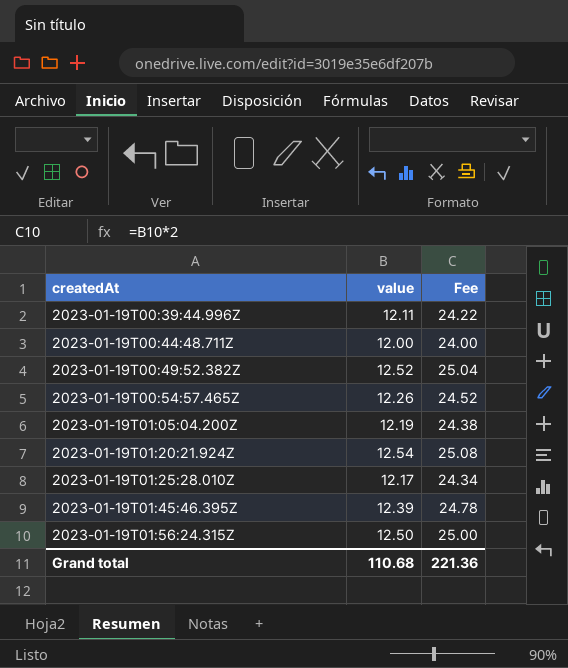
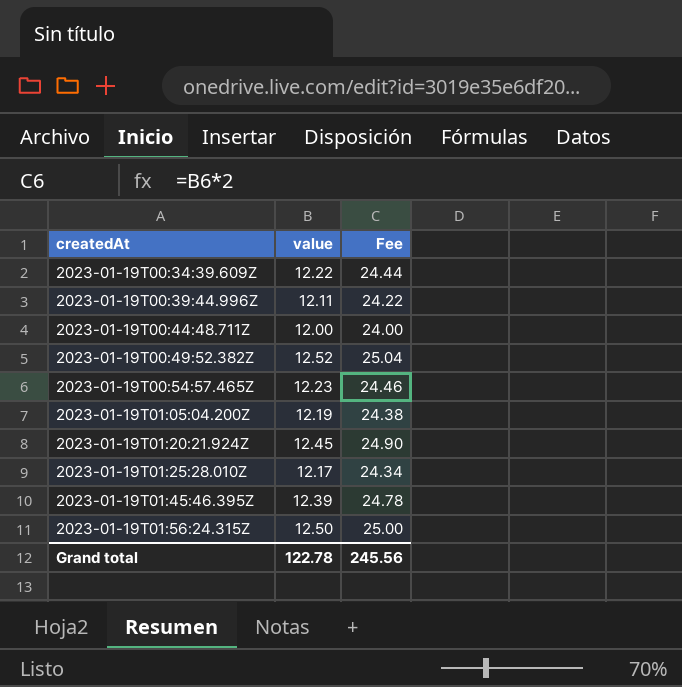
row 2023-01-19T00:34:39.609Z: none -> 12.22 | 24.44
2023-01-19T00:54:57.465Z | value: 12.26 -> 12.23
2023-01-19T00:54:57.465Z | Fee: 24.52 -> 24.46
2023-01-19T01:20:21.924Z | value: 12.54 -> 12.45
2023-01-19T01:20:21.924Z | Fee: 25.08 -> 24.90
Grand total | value: 110.68 -> 122.78
Grand total | Fee: 221.36 -> 245.56

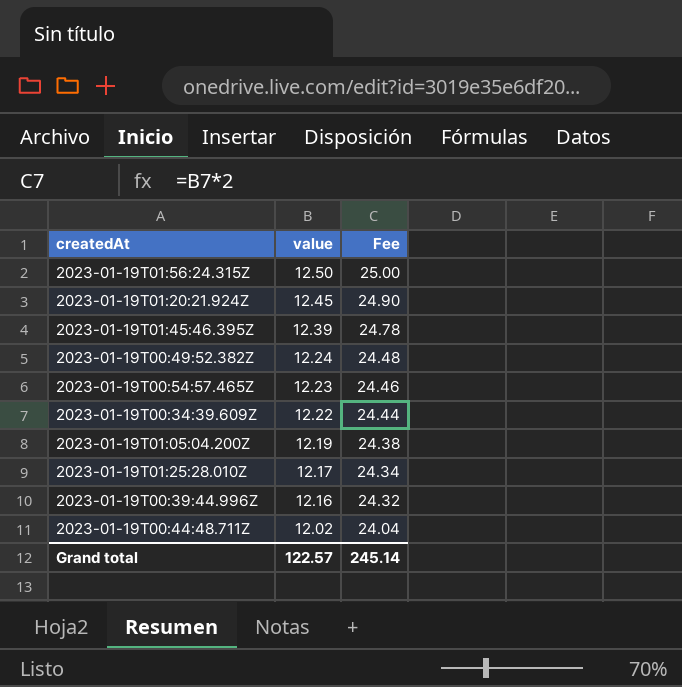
row order: createdAt ascending -> value descending
2023-01-19T00:49:52.382Z | value: 12.52 -> 12.24
2023-01-19T00:49:52.382Z | Fee: 25.04 -> 24.48
2023-01-19T00:39:44.996Z | value: 12.11 -> 12.16
2023-01-19T00:39:44.996Z | Fee: 24.22 -> 24.32
2023-01-19T00:44:48.711Z | value: 12.00 -> 12.02
2023-01-19T00:44:48.711Z | Fee: 24.00 -> 24.04
Grand total | value: 122.78 -> 122.57
Grand total | Fee: 245.56 -> 245.14

